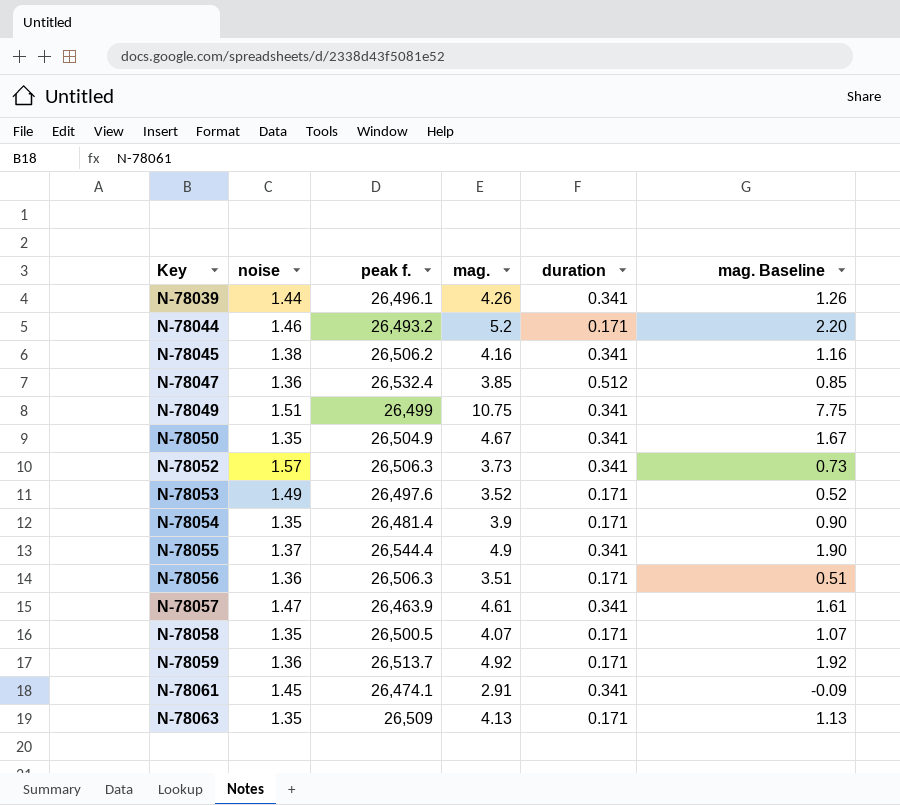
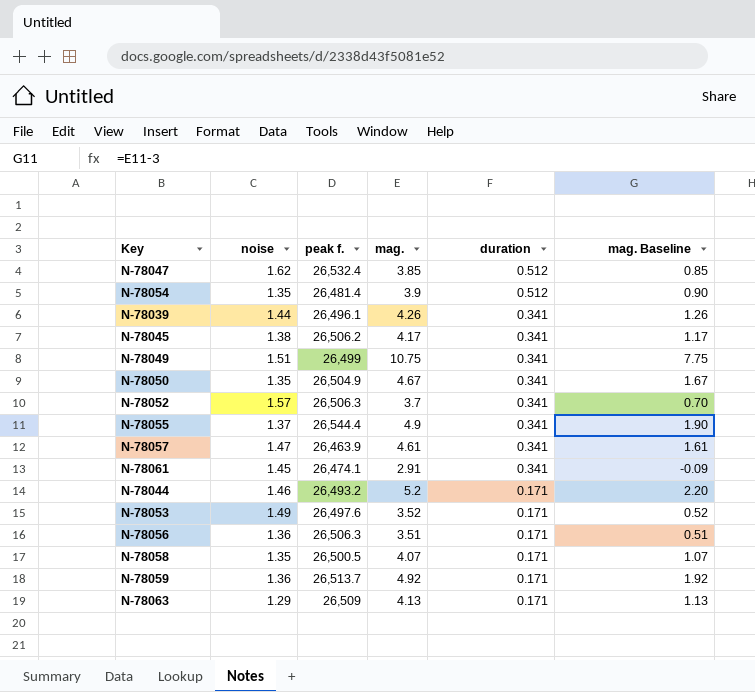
row order: Key ascending -> duration descending
N-78047 | noise: 1.36 -> 1.62
N-78054 | duration: 0.171 -> 0.512
N-78045 | mag.: 4.16 -> 4.17
N-78045 | mag. Baseline: 1.16 -> 1.17
N-78052 | mag.: 3.73 -> 3.7
N-78052 | mag. Baseline: 0.73 -> 0.70
N-78063 | noise: 1.35 -> 1.29

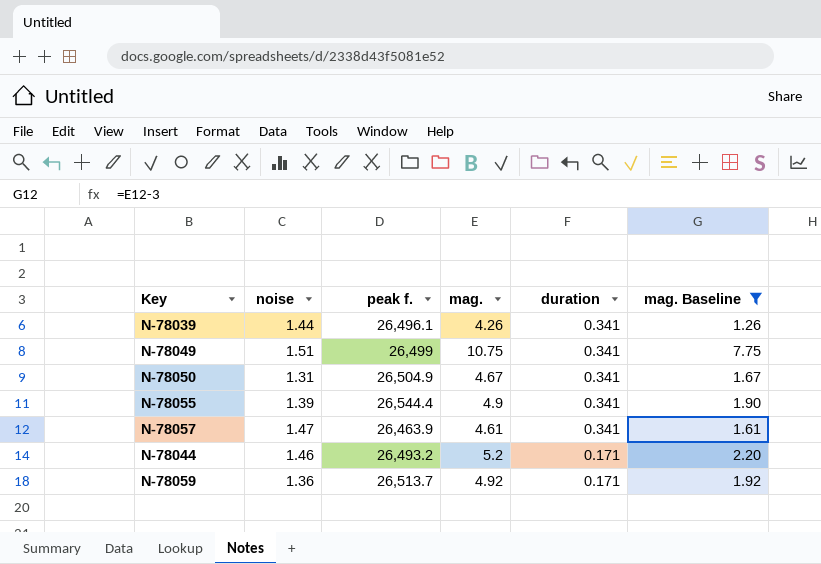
filter: none -> mag. Baseline >= 1.26
N-78050 | noise: 1.35 -> 1.31
N-78055 | noise: 1.37 -> 1.39

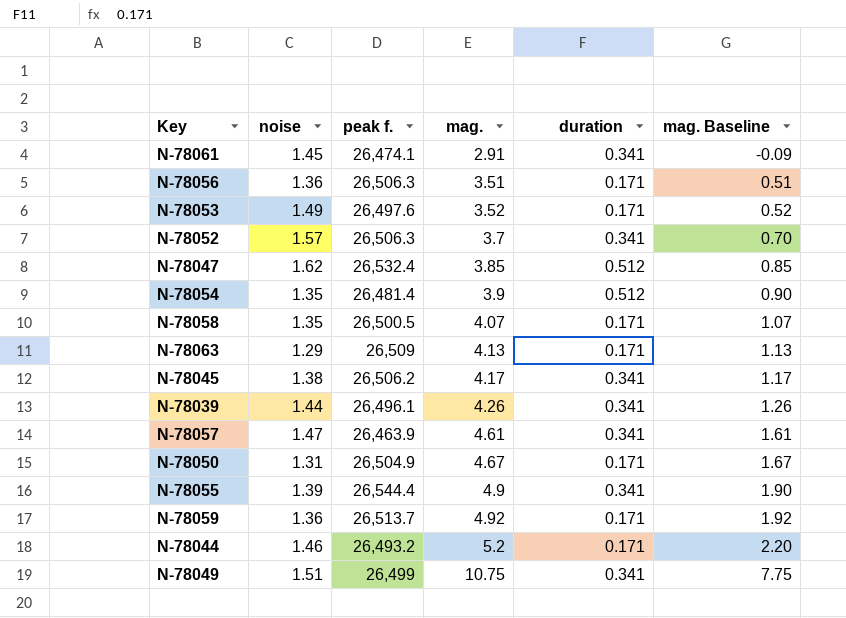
filter: mag. Baseline >= 1.26 -> none
row order: duration descending -> mag. ascending
N-78050 | duration: 0.341 -> 0.171

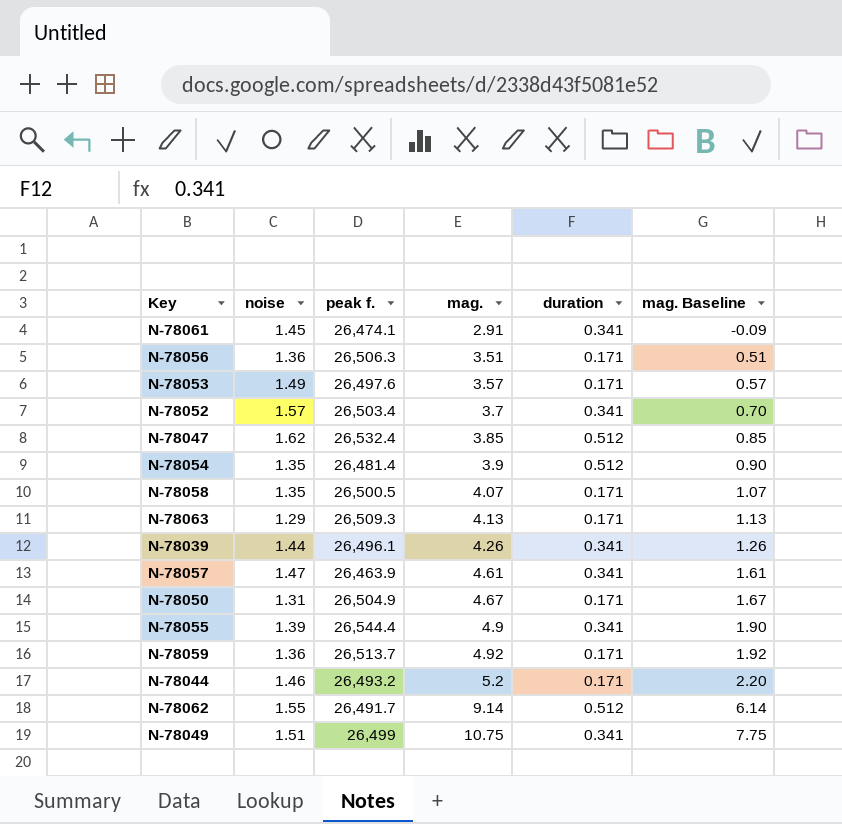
row N-78045: 1.38 | 26,506.2 | 4.17 | 0.341 | 1.17 -> none
N-78053 | mag.: 3.52 -> 3.57
N-78053 | mag. Baseline: 0.52 -> 0.57
N-78052 | peak f.: 26,506.3 -> 26,503.4
N-78063 | peak f.: 26,509 -> 26,509.3
row N-78062: none -> 1.55 | 26,491.7 | 9.14 | 0.512 | 6.14

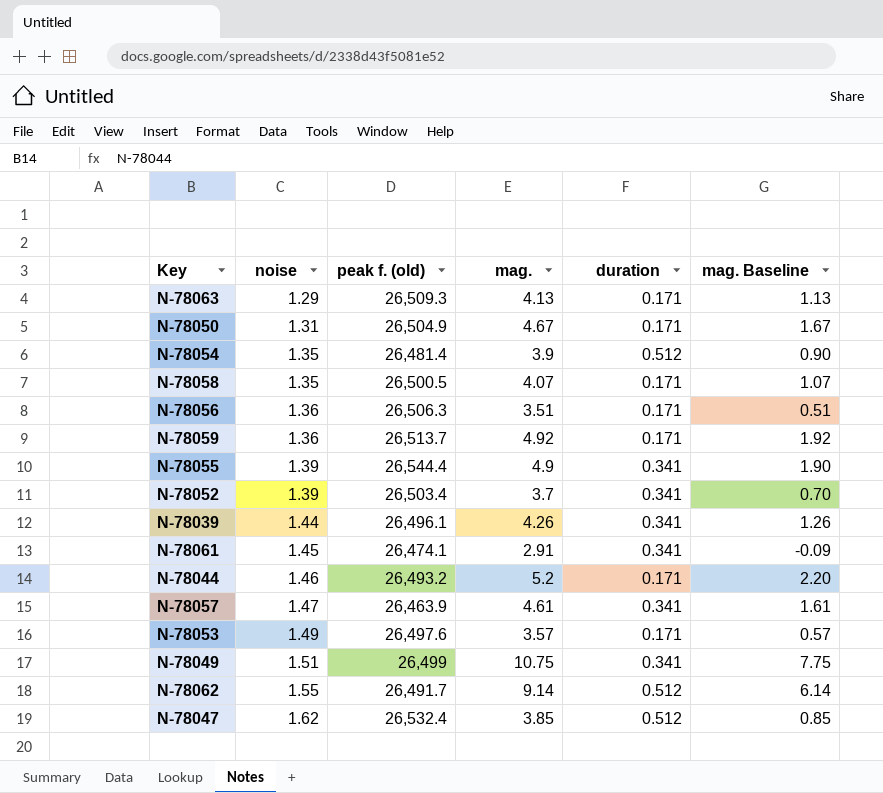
row order: mag. ascending -> noise ascending
column name: peak f. -> peak f. (old)
N-78052 | noise: 1.57 -> 1.39

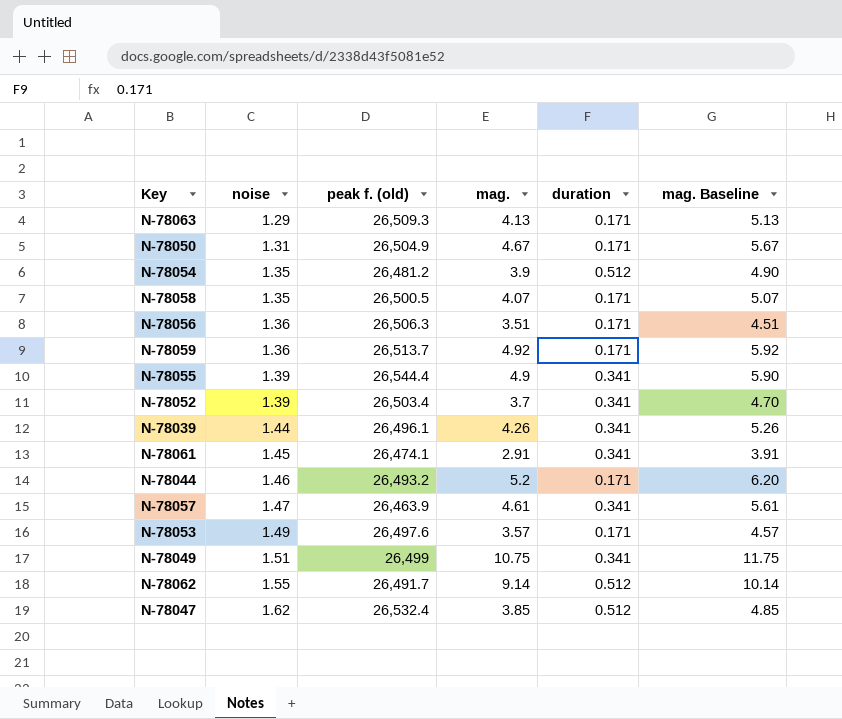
column mag. Baseline | formula: [mag.] - 3 -> [mag.] + 1
N-78054 | peak f. (old): 26,481.4 -> 26,481.2

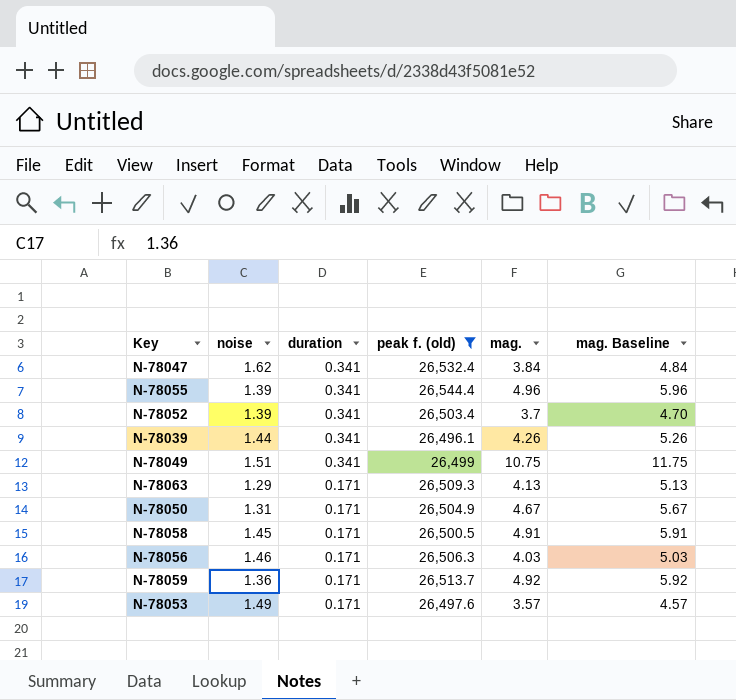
filter: none -> peak f. (old) >= 26,496.1
row order: noise ascending -> duration descending
column duration | position: 5 -> 3
N-78047 | duration: 0.512 -> 0.341
N-78047 | mag.: 3.85 -> 3.84
N-78047 | mag. Baseline: 4.85 -> 4.84
N-78055 | mag.: 4.9 -> 4.96
N-78055 | mag. Baseline: 5.90 -> 5.96
N-78058 | noise: 1.35 -> 1.45
N-78058 | mag.: 4.07 -> 4.91
N-78058 | mag. Baseline: 5.07 -> 5.91
N-78056 | noise: 1.36 -> 1.46
N-78056 | mag.: 3.51 -> 4.03
N-78056 | mag. Baseline: 4.51 -> 5.03

